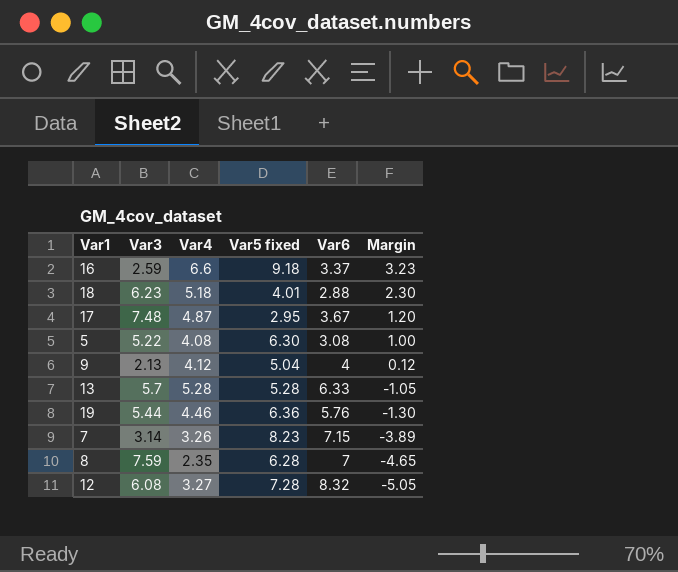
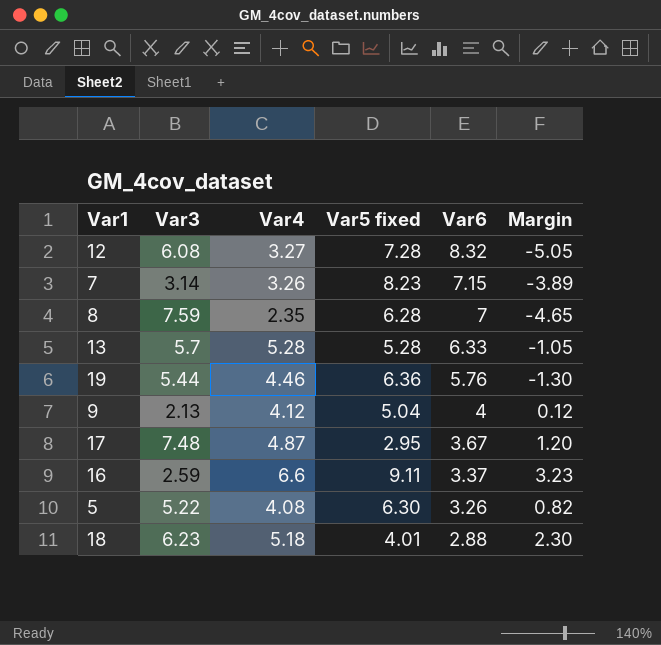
row order: Margin descending -> Var6 descending
16 | Var5 fixed: 9.18 -> 9.11
5 | Var6: 3.08 -> 3.26
5 | Margin: 1.00 -> 0.82

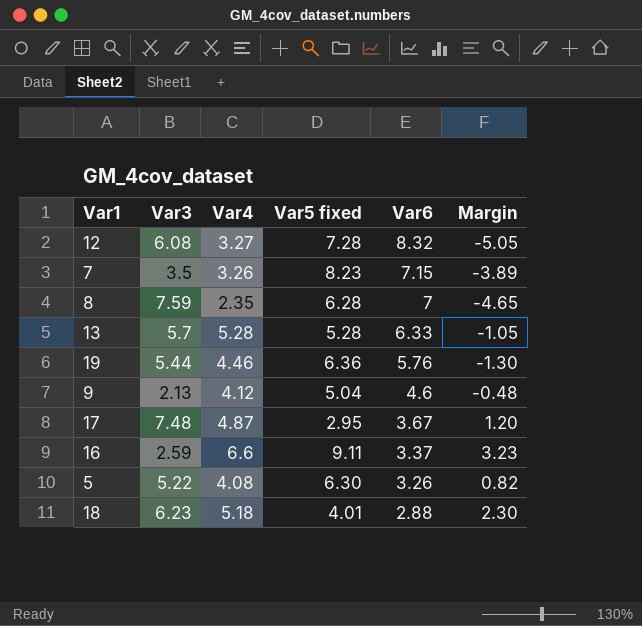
7 | Var3: 3.14 -> 3.5
9 | Var6: 4 -> 4.6
9 | Margin: 0.12 -> -0.48

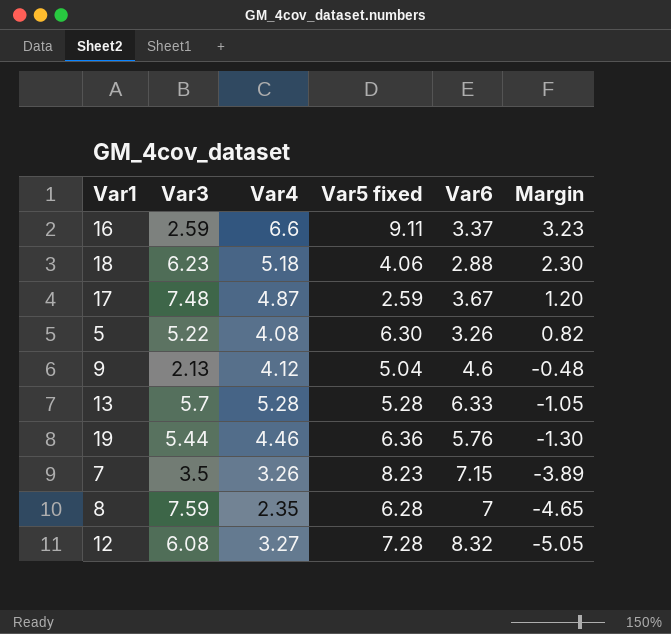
row order: Var6 descending -> Margin descending
18 | Var5 fixed: 4.01 -> 4.06
17 | Var5 fixed: 2.95 -> 2.59

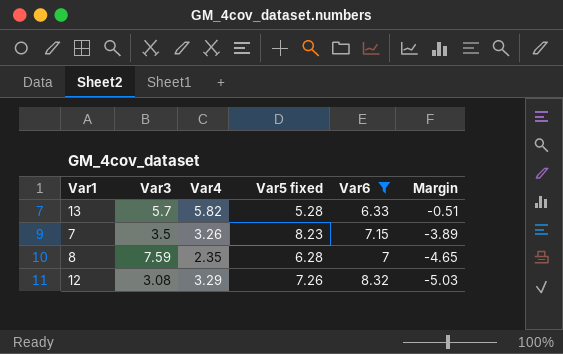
filter: none -> Var6 >= 6.33
13 | Var4: 5.28 -> 5.82
13 | Margin: -1.05 -> -0.51
12 | Var3: 6.08 -> 3.08
12 | Var4: 3.27 -> 3.29
12 | Var5 fixed: 7.28 -> 7.26
12 | Margin: -5.05 -> -5.03

